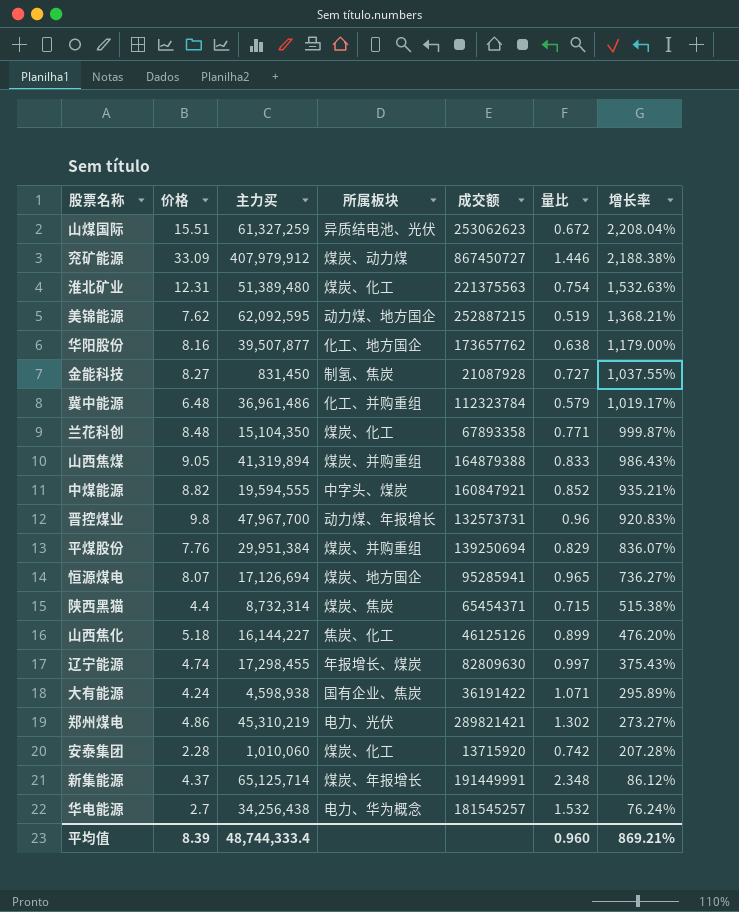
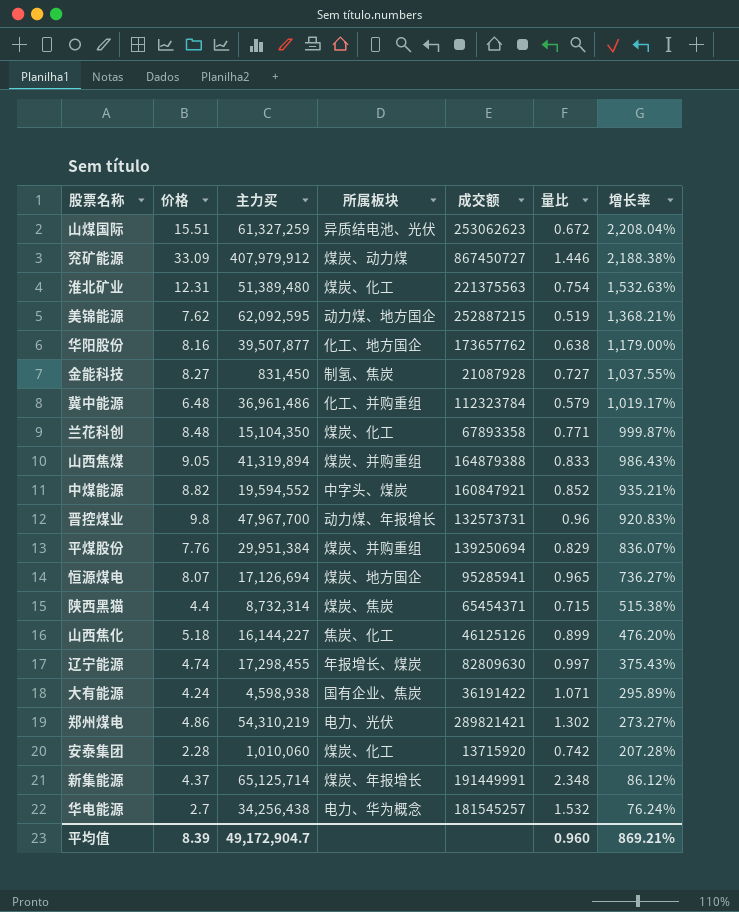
中煤能源 | 主力买: 19,594,555 -> 19,594,552
郑州煤电 | 主力买: 45,310,219 -> 54,310,219
平均值 | 主力买: 48,744,333.4 -> 49,172,904.7

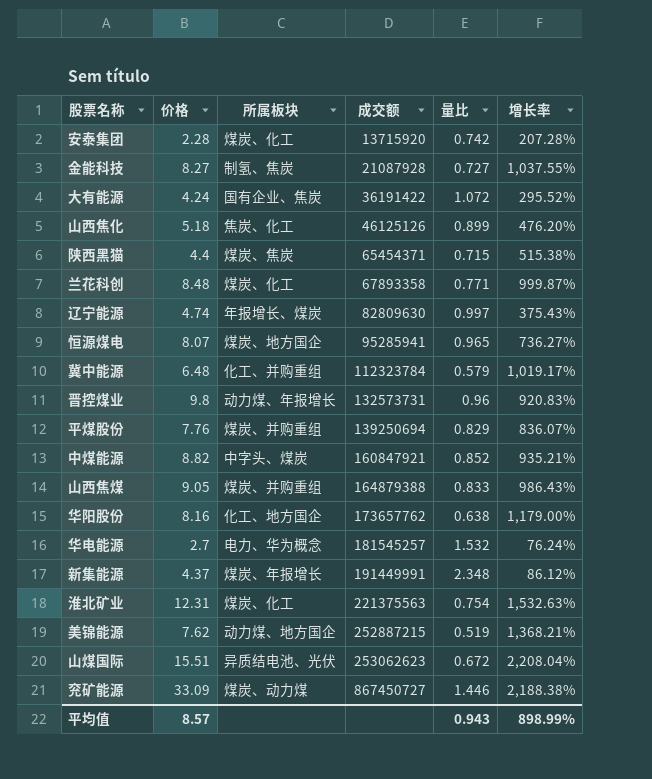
row order: 增长率 descending -> 成交额 ascending
column 主力买 | position: 3 -> none
row 郑州煤电: 4.86 | 54,310,219 | 电力、光伏 | 289821421 | 1.302 | 273.27% -> none
大有能源 | 量比: 1.071 -> 1.072
大有能源 | 增长率: 295.89% -> 295.52%
平均值 | 价格: 8.39 -> 8.57
平均值 | 量比: 0.960 -> 0.943
平均值 | 增长率: 869.21% -> 898.99%

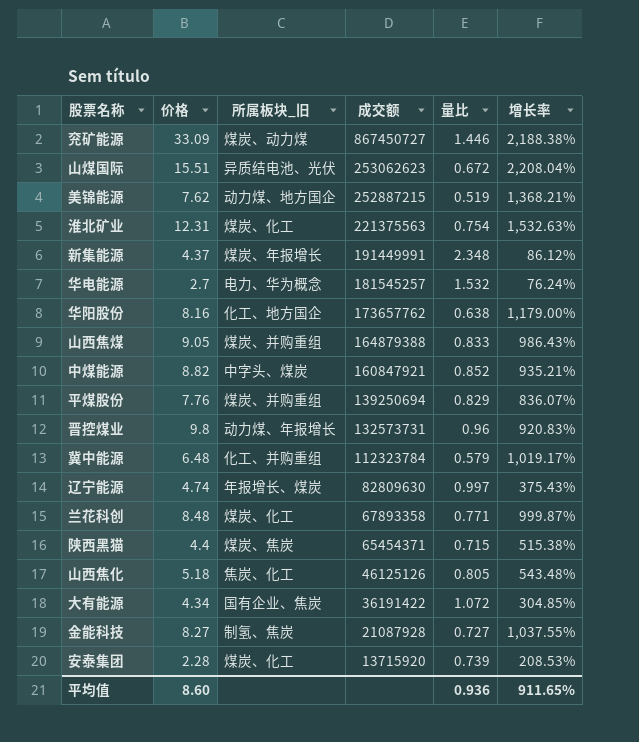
row order: 成交额 ascending -> 成交额 descending
column name: 所属板块 -> 所属板块_旧
row 恒源煤电: 8.07 | 煤炭、地方国企 | 95285941 | 0.965 | 736.27% -> none
山西焦化 | 量比: 0.899 -> 0.805
山西焦化 | 增长率: 476.20% -> 543.48%
大有能源 | 价格: 4.24 -> 4.34
大有能源 | 增长率: 295.52% -> 304.85%
安泰集团 | 量比: 0.742 -> 0.739
安泰集团 | 增长率: 207.28% -> 208.53%
平均值 | 价格: 8.57 -> 8.60
平均值 | 量比: 0.943 -> 0.936
平均值 | 增长率: 898.99% -> 911.65%

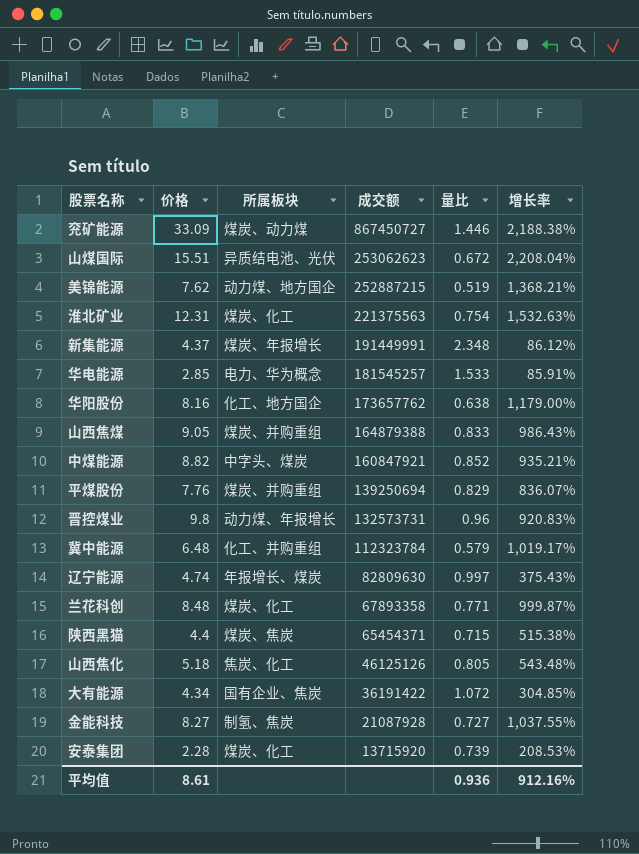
column name: 所属板块_旧 -> 所属板块
华电能源 | 价格: 2.7 -> 2.85
华电能源 | 量比: 1.532 -> 1.533
华电能源 | 增长率: 76.24% -> 85.91%
平均值 | 价格: 8.60 -> 8.61
平均值 | 增长率: 911.65% -> 912.16%

